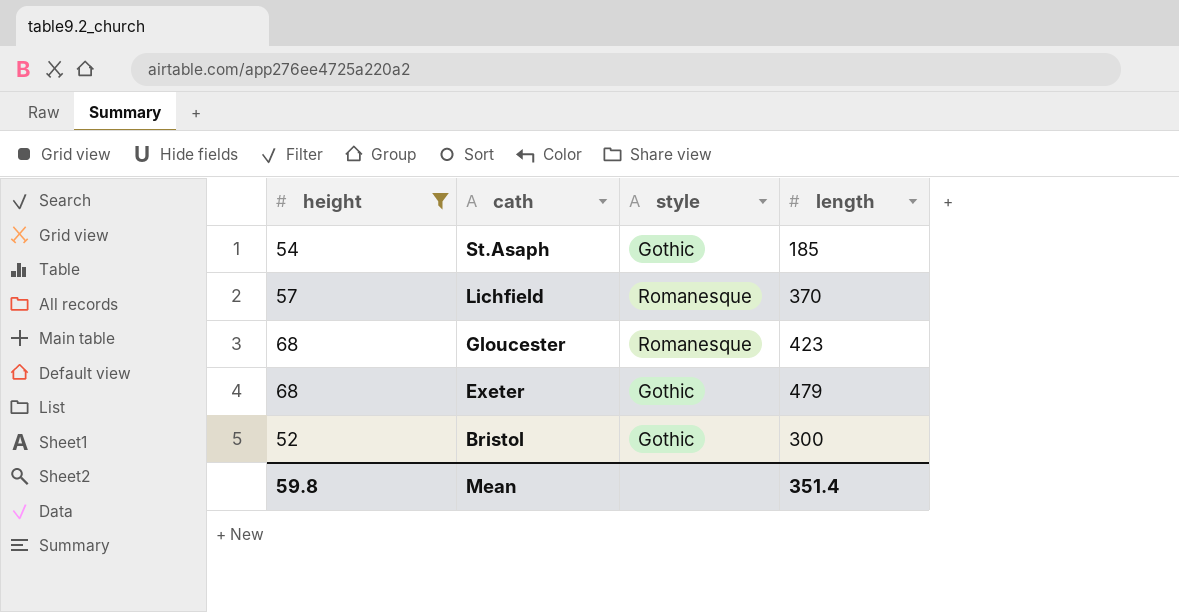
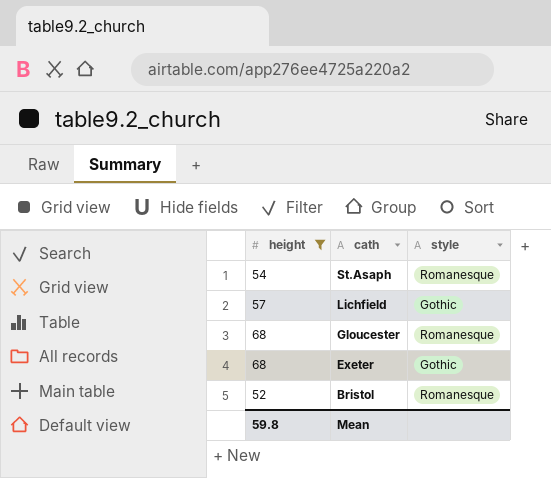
column length | position: 4 -> none
St.Asaph | style: Gothic -> Romanesque
Lichfield | style: Romanesque -> Gothic
Bristol | style: Gothic -> Romanesque

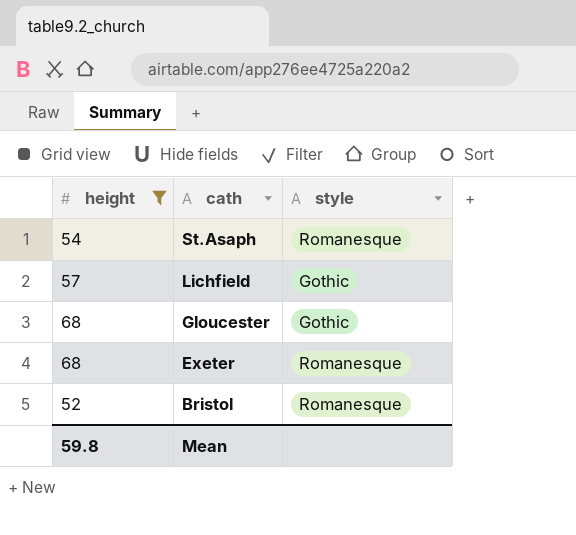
Gloucester | style: Romanesque -> Gothic
Exeter | style: Gothic -> Romanesque

